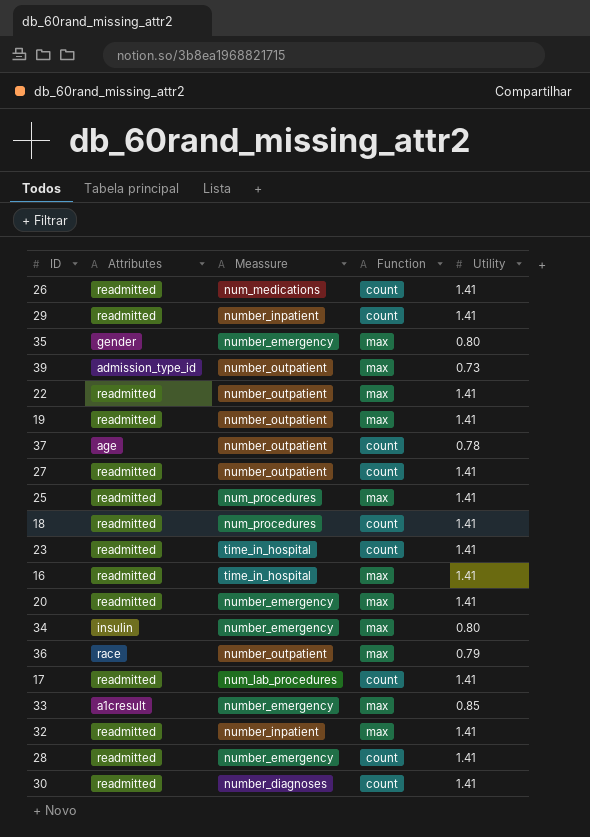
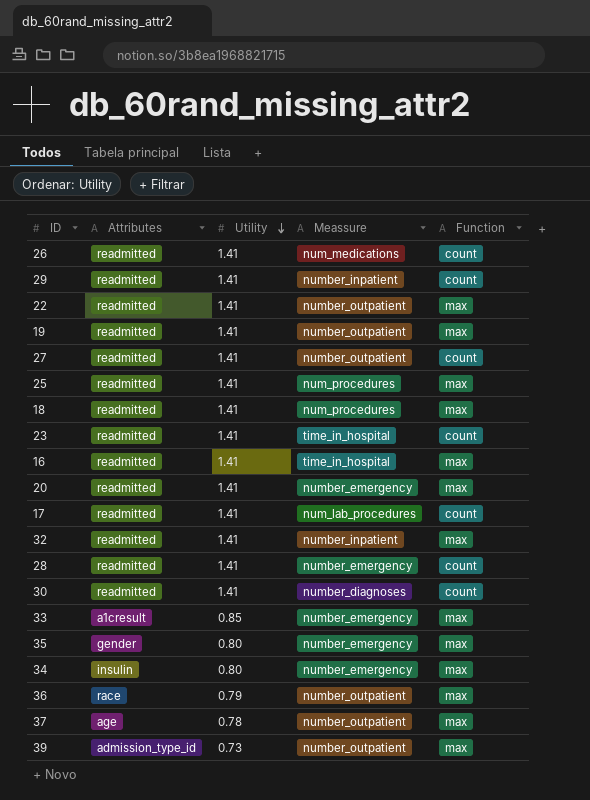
row order: none -> Utility descending
column Utility | position: 5 -> 3
18 | Function: count -> max
37 | Function: count -> max

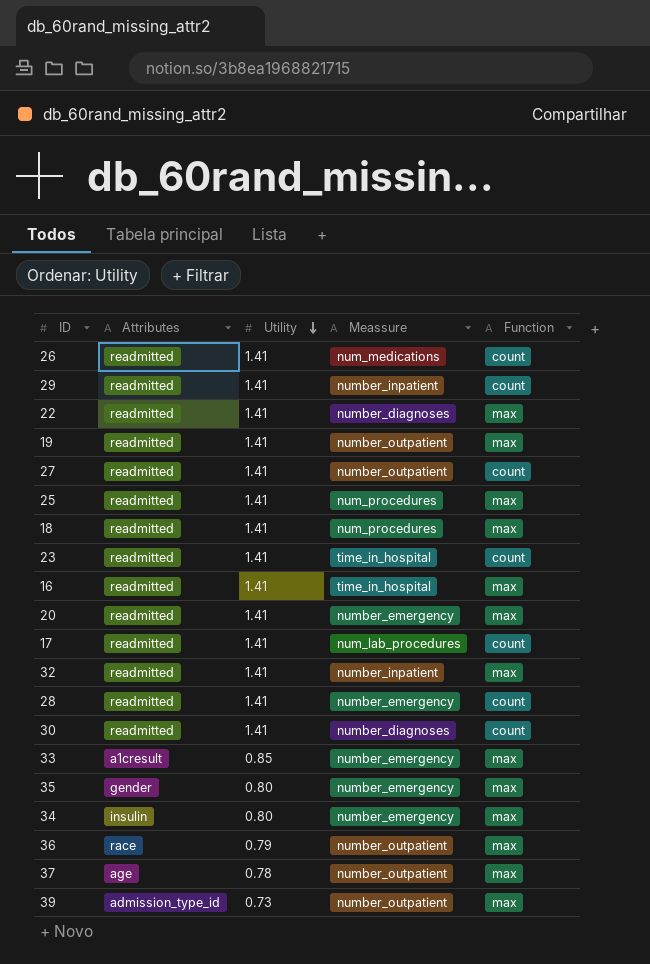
22 | Meassure: number_outpatient -> number_diagnoses

